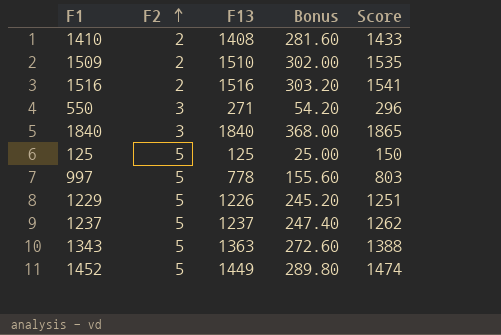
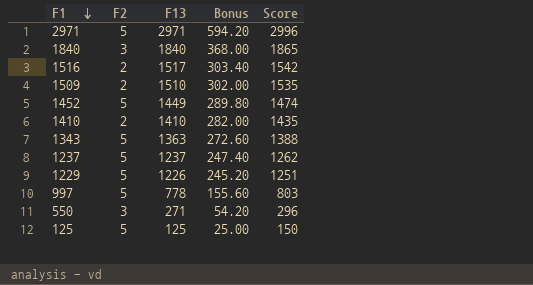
row order: F2 ascending -> F1 descending
row 2971: none -> 5 | 2971 | 594.20 | 2996
1516 | F13: 1516 -> 1517
1516 | Bonus: 303.20 -> 303.40
1516 | Score: 1541 -> 1542
1410 | F13: 1408 -> 1410
1410 | Bonus: 281.60 -> 282.00
1410 | Score: 1433 -> 1435

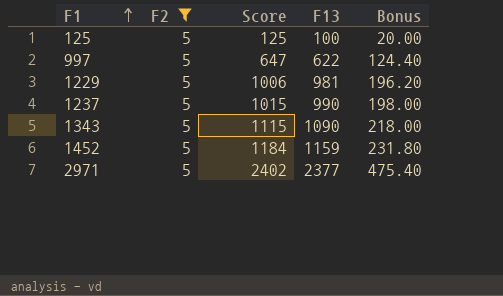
filter: none -> F2 = 5
row order: F1 descending -> F1 ascending
column Score | position: 5 -> 3
125 | Score: 150 -> 125
125 | F13: 125 -> 100
125 | Bonus: 25.00 -> 20.00
997 | Score: 803 -> 647
997 | F13: 778 -> 622
997 | Bonus: 155.60 -> 124.40
1229 | Score: 1251 -> 1006
1229 | F13: 1226 -> 981
1229 | Bonus: 245.20 -> 196.20
1237 | Score: 1262 -> 1015
1237 | F13: 1237 -> 990
1237 | Bonus: 247.40 -> 198.00
1343 | Score: 1388 -> 1115
1343 | F13: 1363 -> 1090
1343 | Bonus: 272.60 -> 218.00
1452 | Score: 1474 -> 1184
1452 | F13: 1449 -> 1159
1452 | Bonus: 289.80 -> 231.80
2971 | Score: 2996 -> 2402
2971 | F13: 2971 -> 2377
2971 | Bonus: 594.20 -> 475.40

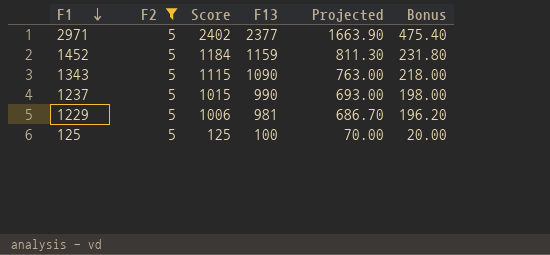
row order: F1 ascending -> F1 descending
column Projected | formula: none -> [F13] * 0.7
row 997: 5 | 647 | 622 | 124.40 -> none

